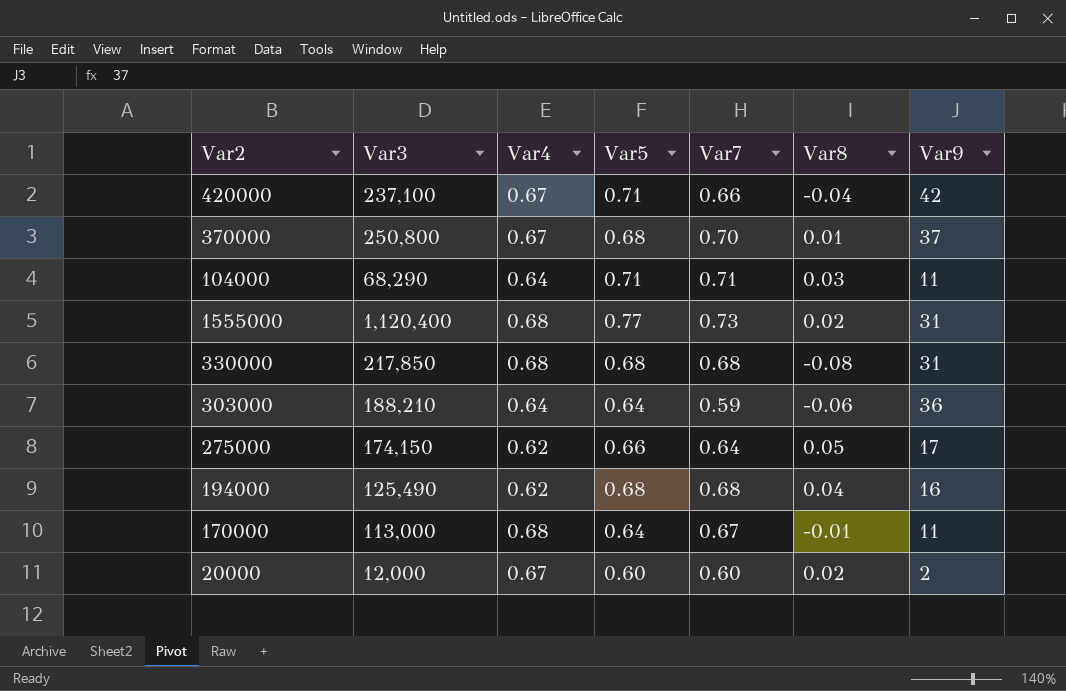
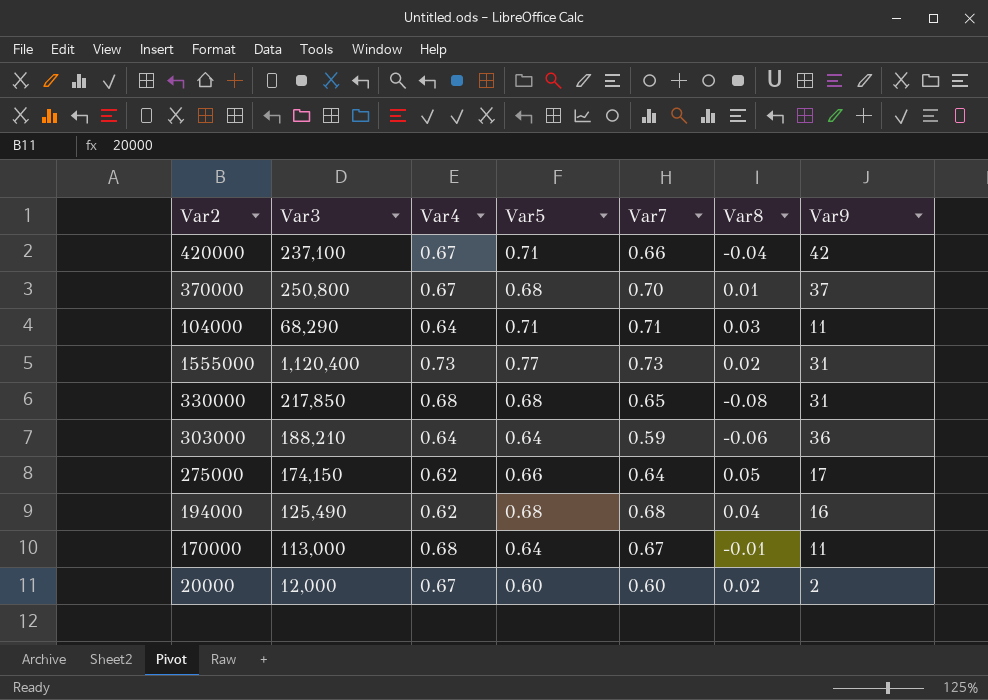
1555000 | Var4: 0.68 -> 0.73
330000 | Var7: 0.68 -> 0.65

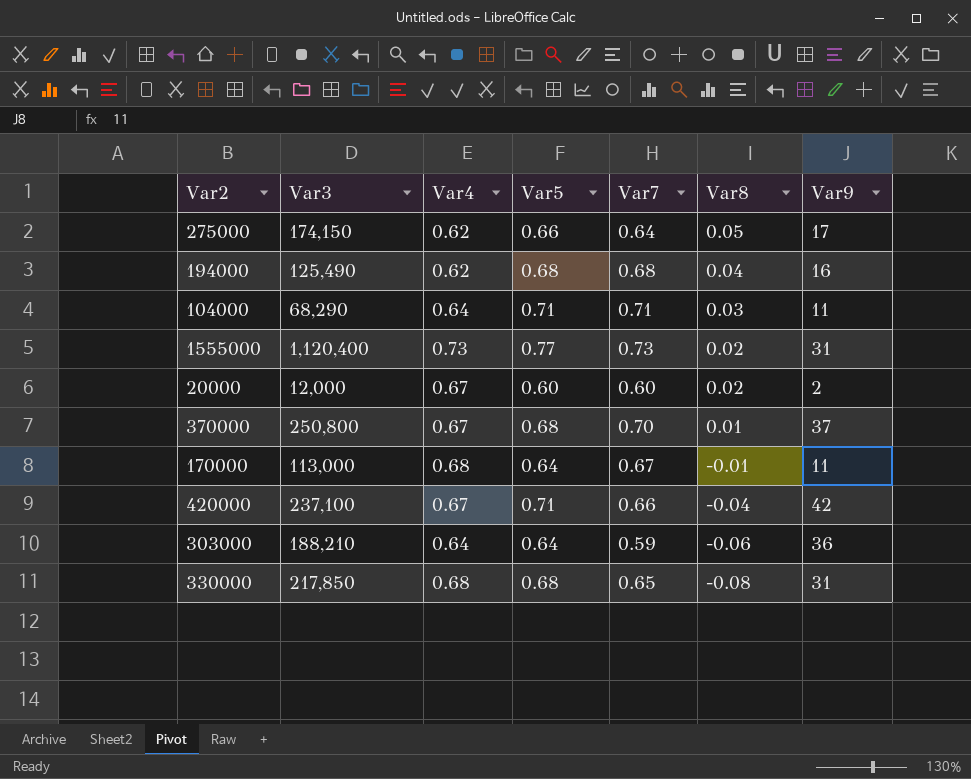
row order: none -> Var8 descending

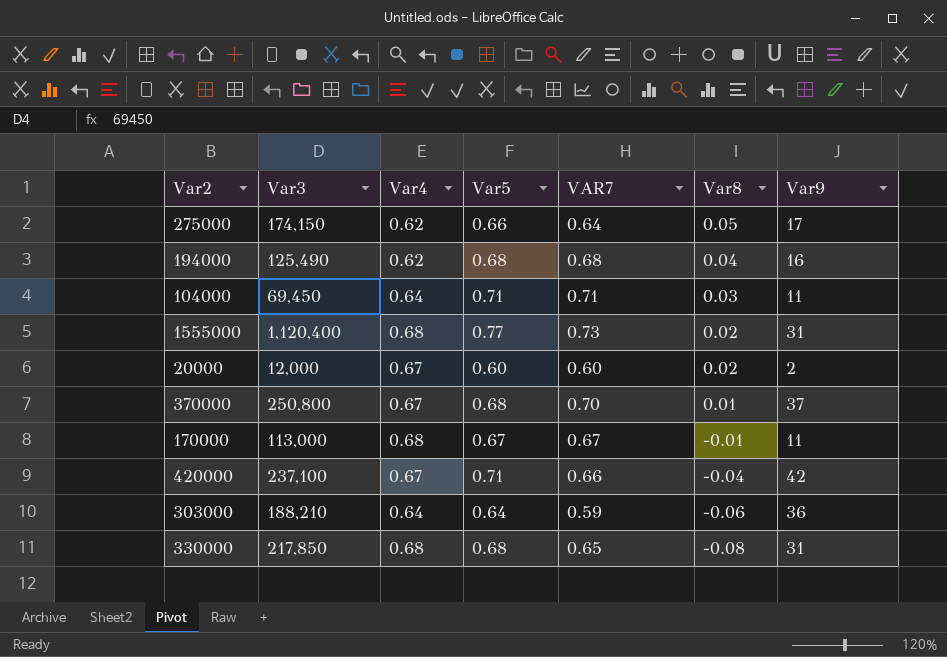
column name: Var7 -> VAR7
104000 | Var3: 68,290 -> 69,450
1555000 | Var4: 0.73 -> 0.68
170000 | Var5: 0.64 -> 0.67

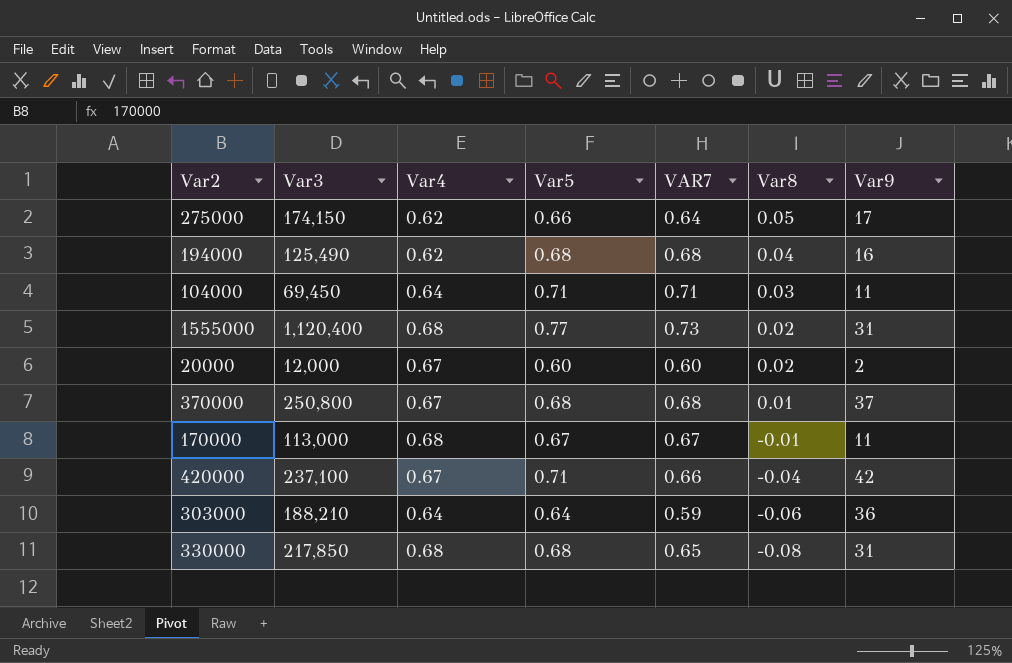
370000 | VAR7: 0.70 -> 0.68

